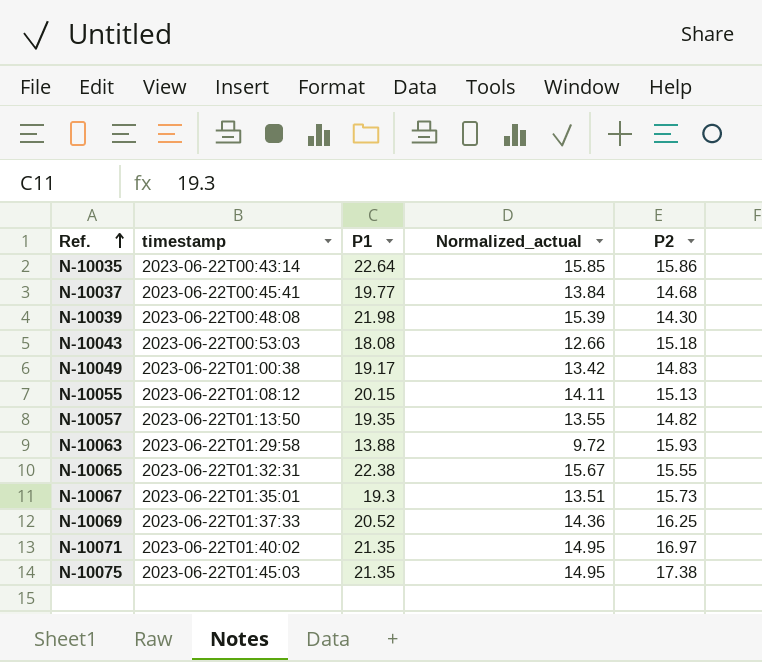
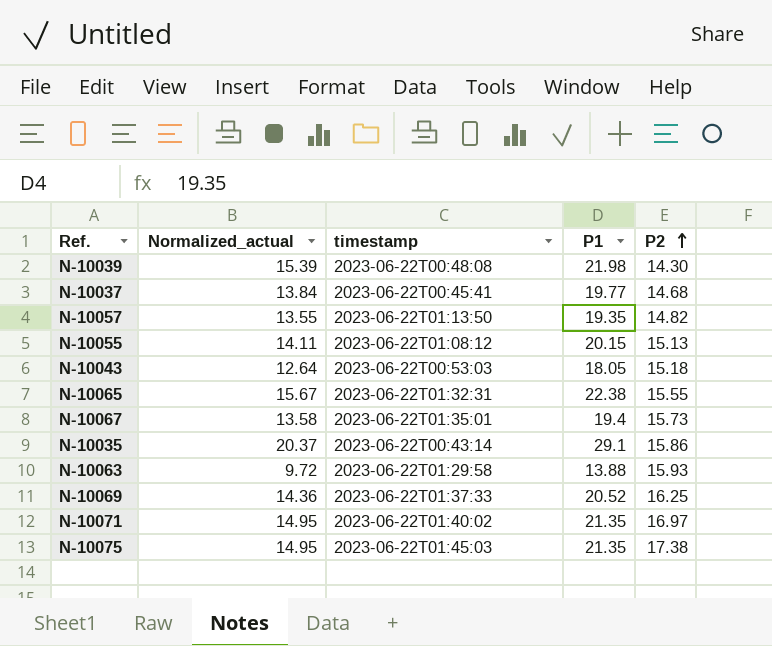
row order: Ref. ascending -> P2 ascending
column Normalized_actual | position: 4 -> 2
row N-10049: 2023-06-22T01:00:38 | 19.17 | 13.42 | 14.83 -> none
N-10043 | Normalized_actual: 12.66 -> 12.64
N-10043 | P1: 18.08 -> 18.05
N-10067 | Normalized_actual: 13.51 -> 13.58
N-10067 | P1: 19.3 -> 19.4
N-10035 | Normalized_actual: 15.85 -> 20.37
N-10035 | P1: 22.64 -> 29.1

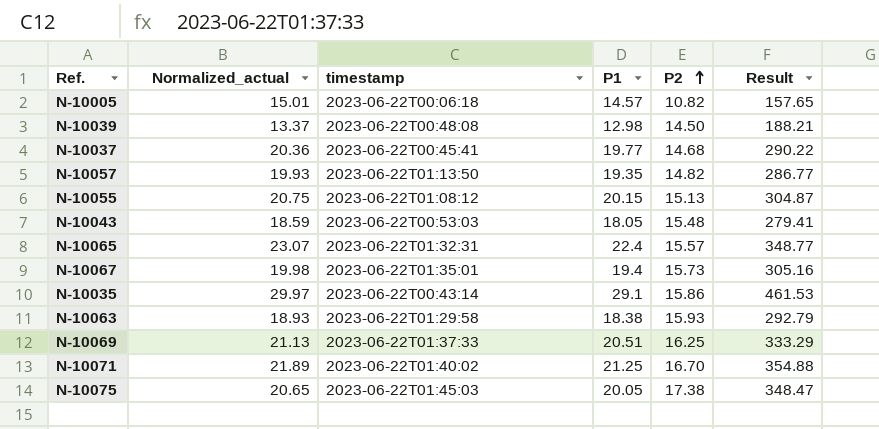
column Normalized_actual | formula: [P1] * 0.7 -> [P1] * 1.03
column Result | formula: none -> [P1] * [P2]
row N-10005: none -> 15.01 | 2023-06-22T00:06:18 | 14.57 | 10.82 | 157.65
N-10039 | P1: 21.98 -> 12.98
N-10039 | P2: 14.30 -> 14.50
N-10043 | P2: 15.18 -> 15.48
N-10065 | P1: 22.38 -> 22.4
N-10065 | P2: 15.55 -> 15.57
N-10063 | P1: 13.88 -> 18.38
N-10069 | P1: 20.52 -> 20.51
N-10071 | P1: 21.35 -> 21.25
N-10071 | P2: 16.97 -> 16.70
N-10075 | P1: 21.35 -> 20.05

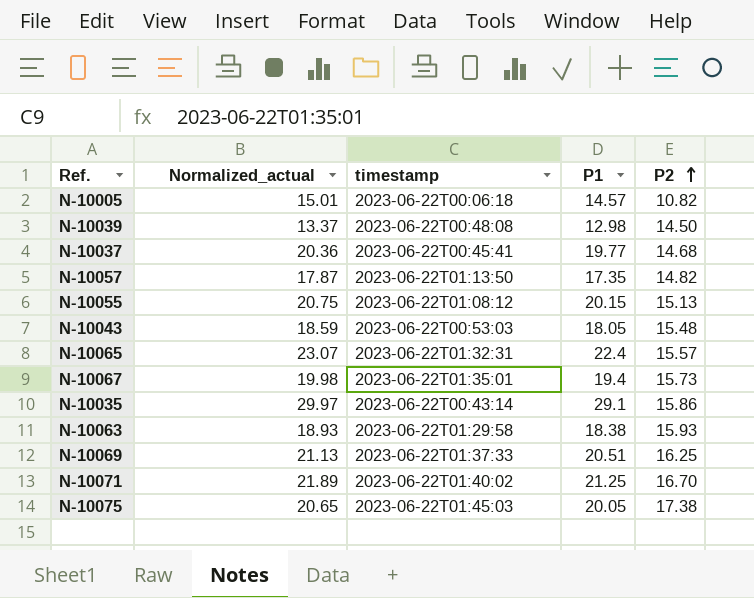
column Result | formula: [P1] * [P2] -> none
N-10057 | Normalized_actual: 19.93 -> 17.87
N-10057 | P1: 19.35 -> 17.35

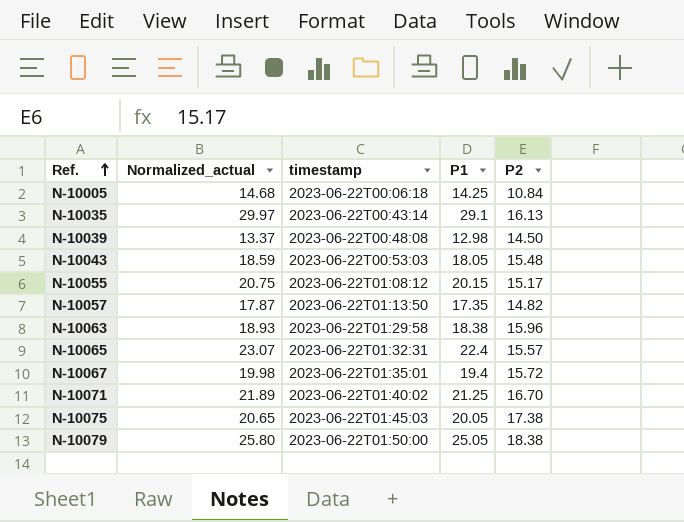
row order: P2 ascending -> Ref. ascending
row N-10037: 20.36 | 2023-06-22T00:45:41 | 19.77 | 14.68 -> none
row N-10069: 21.13 | 2023-06-22T01:37:33 | 20.51 | 16.25 -> none
N-10005 | Normalized_actual: 15.01 -> 14.68
N-10005 | P1: 14.57 -> 14.25
N-10005 | P2: 10.82 -> 10.84
N-10035 | P2: 15.86 -> 16.13
N-10055 | P2: 15.13 -> 15.17
N-10063 | P2: 15.93 -> 15.96
N-10067 | P2: 15.73 -> 15.72
row N-10079: none -> 25.80 | 2023-06-22T01:50:00 | 25.05 | 18.38

